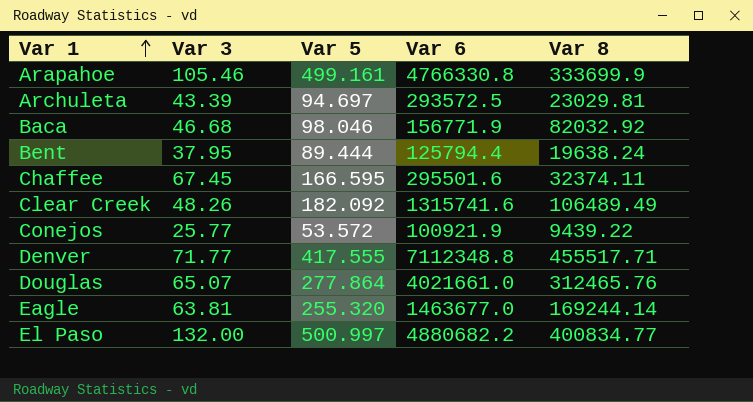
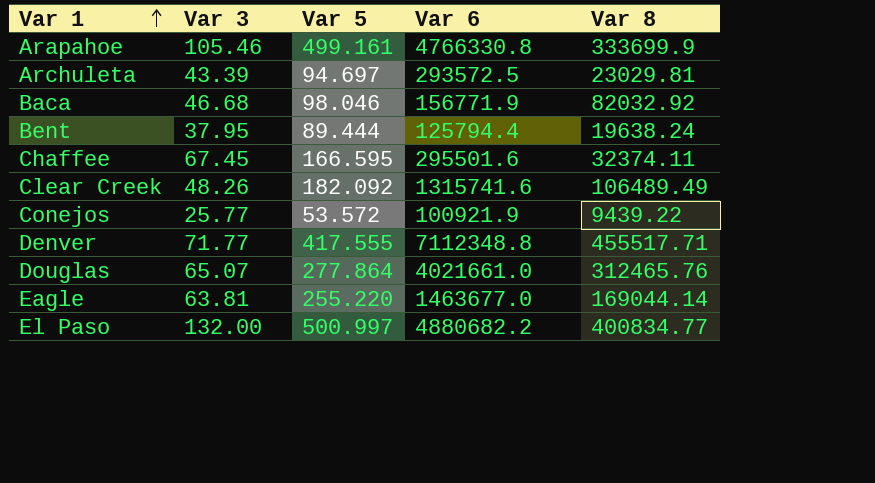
Eagle | Var 5: 255.320 -> 255.220
Eagle | Var 8: 169244.14 -> 169044.14

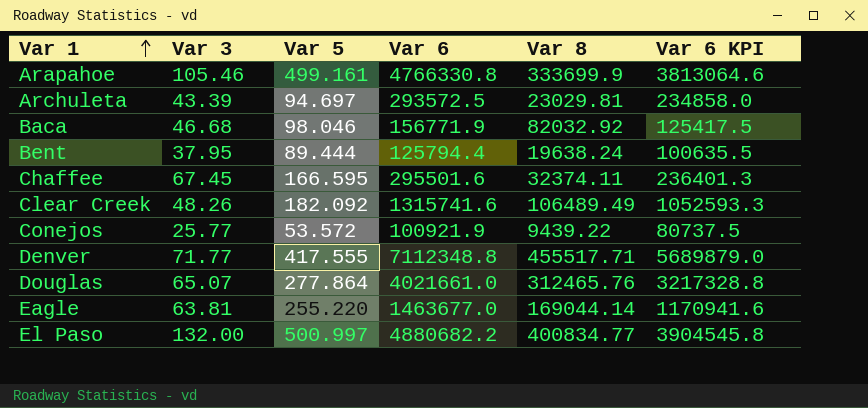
column Var 6 KPI | formula: none -> [Var 6] * 0.8

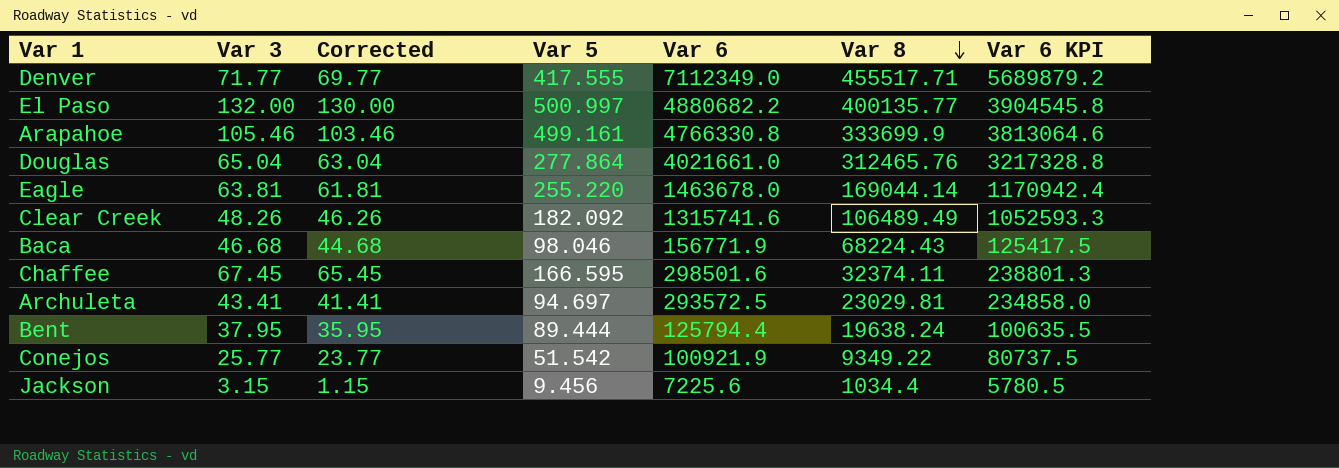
row order: Var 1 ascending -> Var 8 descending
column Corrected | formula: none -> [Var 3] - 2
Denver | Var 6: 7112348.8 -> 7112349.0
Denver | Var 6 KPI: 5689879.0 -> 5689879.2
El Paso | Var 8: 400834.77 -> 400135.77
Douglas | Var 3: 65.07 -> 65.04
Eagle | Var 6: 1463677.0 -> 1463678.0
Eagle | Var 6 KPI: 1170941.6 -> 1170942.4
Baca | Var 8: 82032.92 -> 68224.43
Chaffee | Var 6: 295501.6 -> 298501.6
Chaffee | Var 6 KPI: 236401.3 -> 238801.3
Archuleta | Var 3: 43.39 -> 43.41
Conejos | Var 5: 53.572 -> 51.542
Conejos | Var 8: 9439.22 -> 9349.22
row Jackson: none -> 3.15 | 1.15 | 9.456 | 7225.6 | 1034.4 | 5780.5

